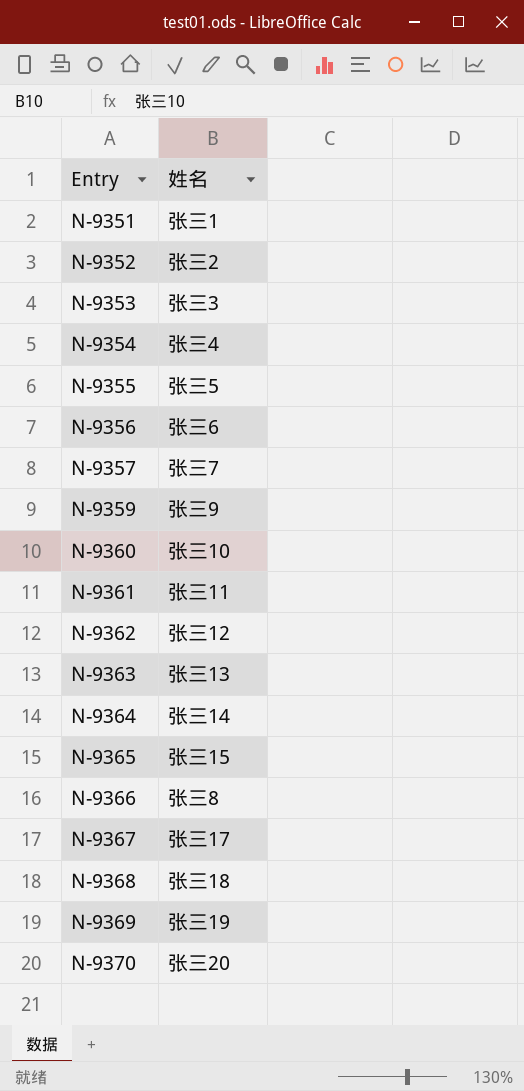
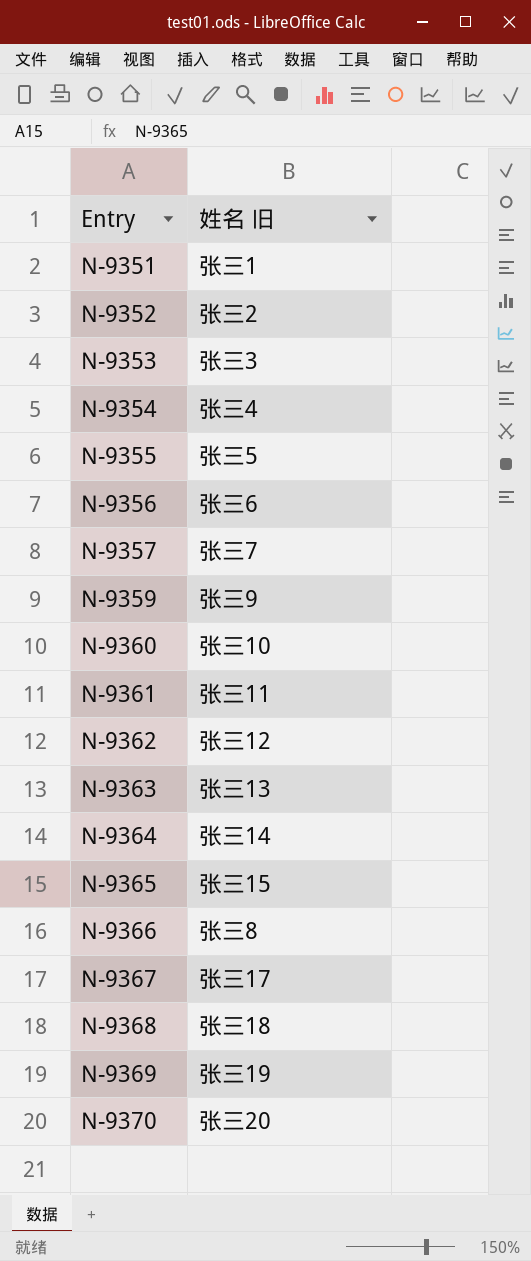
column name: 姓名 -> 姓名 旧

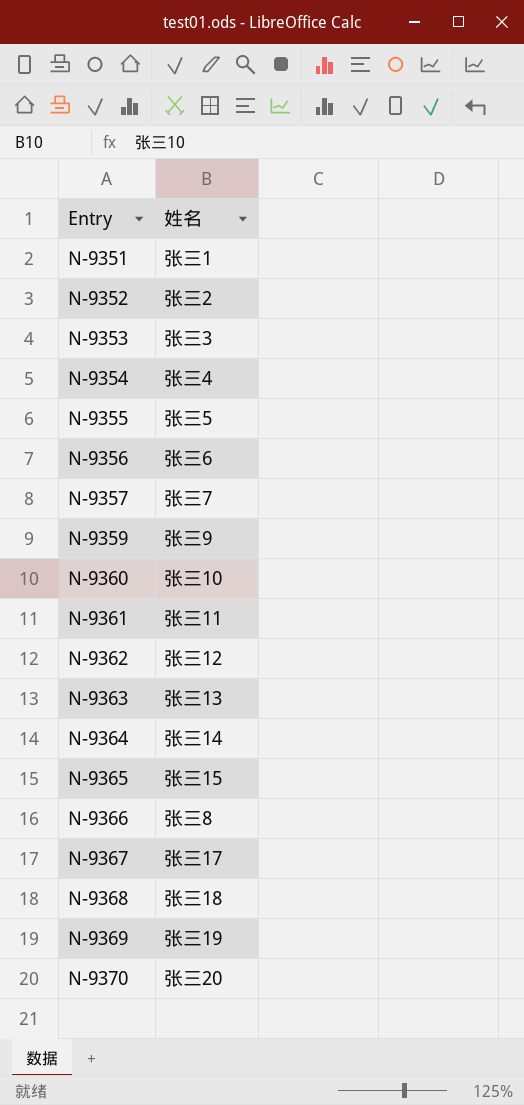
column name: 姓名 旧 -> 姓名

